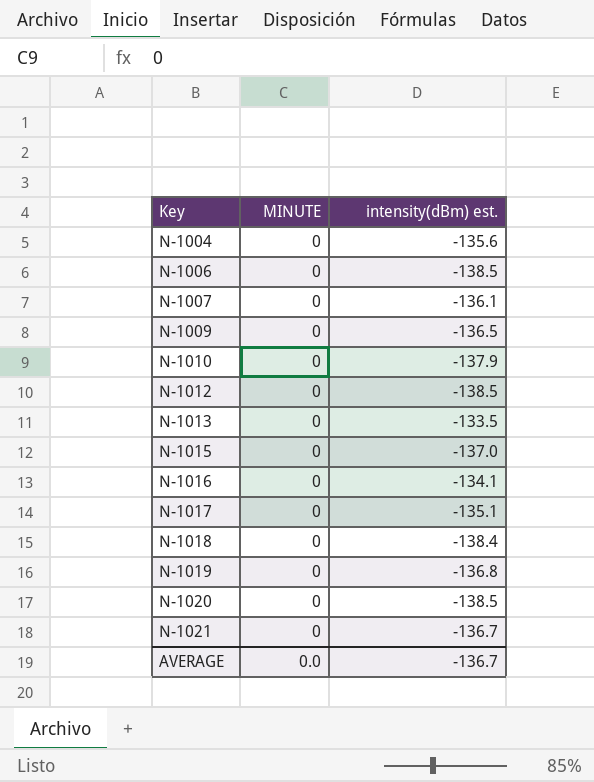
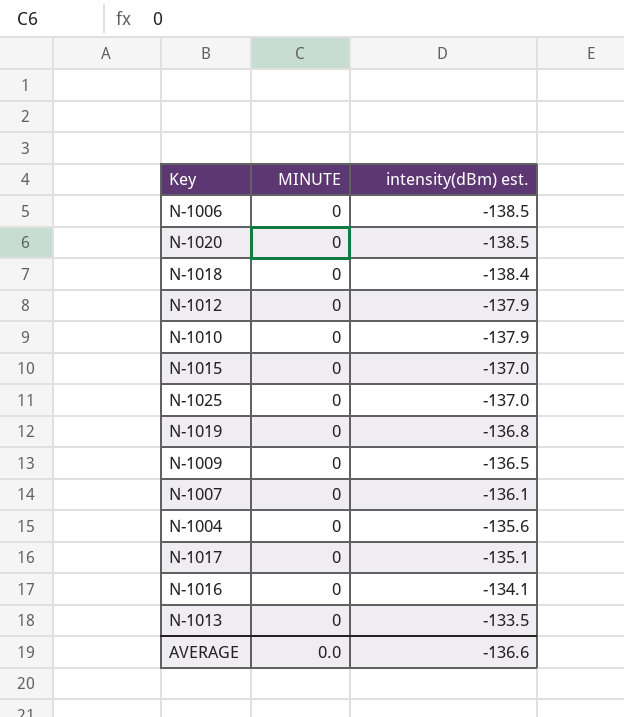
row order: Key ascending -> intensity(dBm) est. ascending
row N-1021: 0 | -136.7 -> none
N-1012 | intensity(dBm) est.: -138.5 -> -137.9
row N-1025: none -> 0 | -137.0
AVERAGE | intensity(dBm) est.: -136.7 -> -136.6

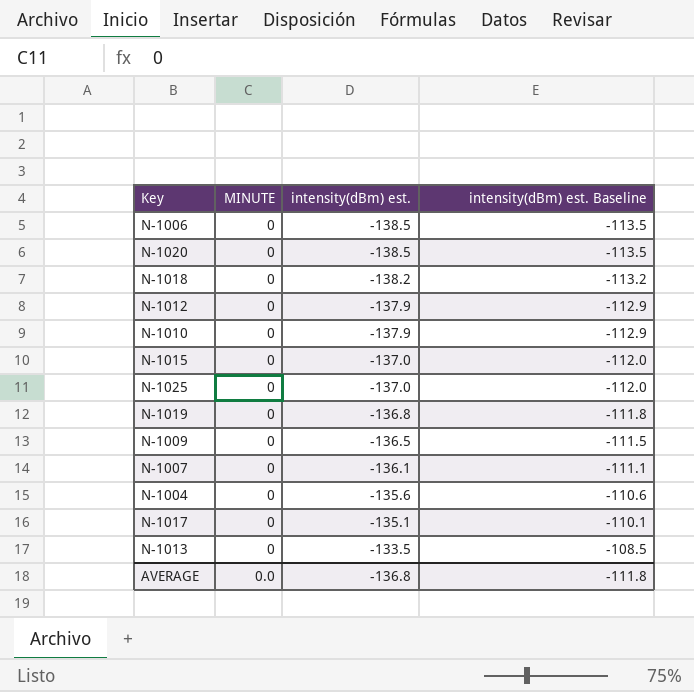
column intensity(dBm) est. Baseline | formula: none -> [intensity(dBm) est.] + 25
row N-1016: 0 | -134.1 -> none
N-1018 | intensity(dBm) est.: -138.4 -> -138.2
AVERAGE | intensity(dBm) est.: -136.6 -> -136.8

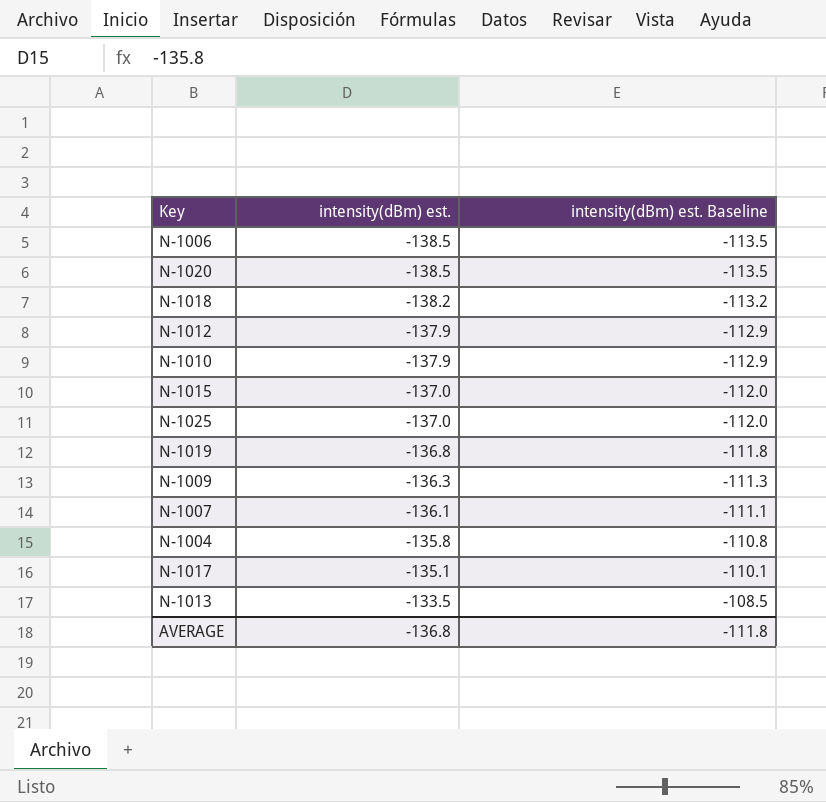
column MINUTE | position: 2 -> none
N-1009 | intensity(dBm) est.: -136.5 -> -136.3
N-1009 | intensity(dBm) est. Baseline: -111.5 -> -111.3
N-1004 | intensity(dBm) est.: -135.6 -> -135.8
N-1004 | intensity(dBm) est. Baseline: -110.6 -> -110.8

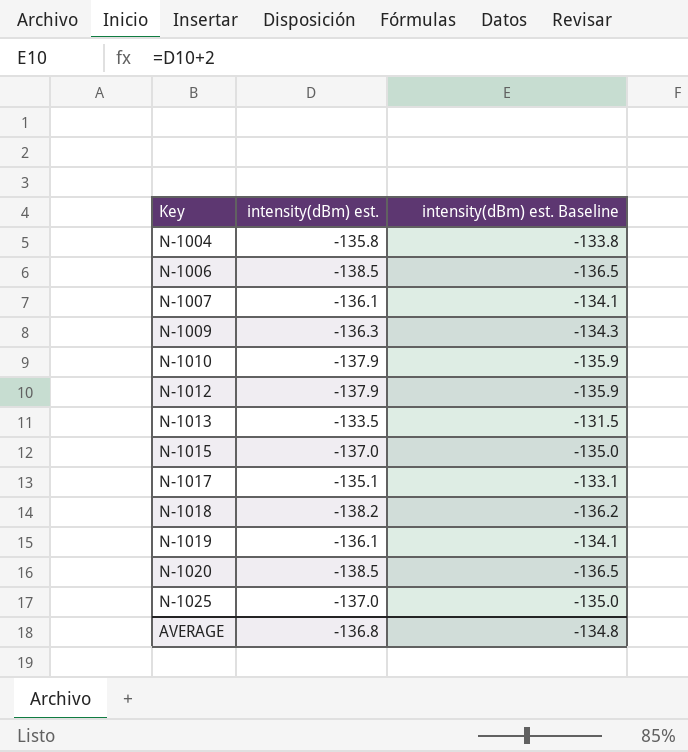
row order: intensity(dBm) est. ascending -> Key ascending
column intensity(dBm) est. Baseline | formula: [intensity(dBm) est.] + 25 -> [intensity(dBm) est.] + 2
N-1019 | intensity(dBm) est.: -136.8 -> -136.1
AVERAGE | intensity(dBm) est. Baseline: -111.8 -> -134.8

